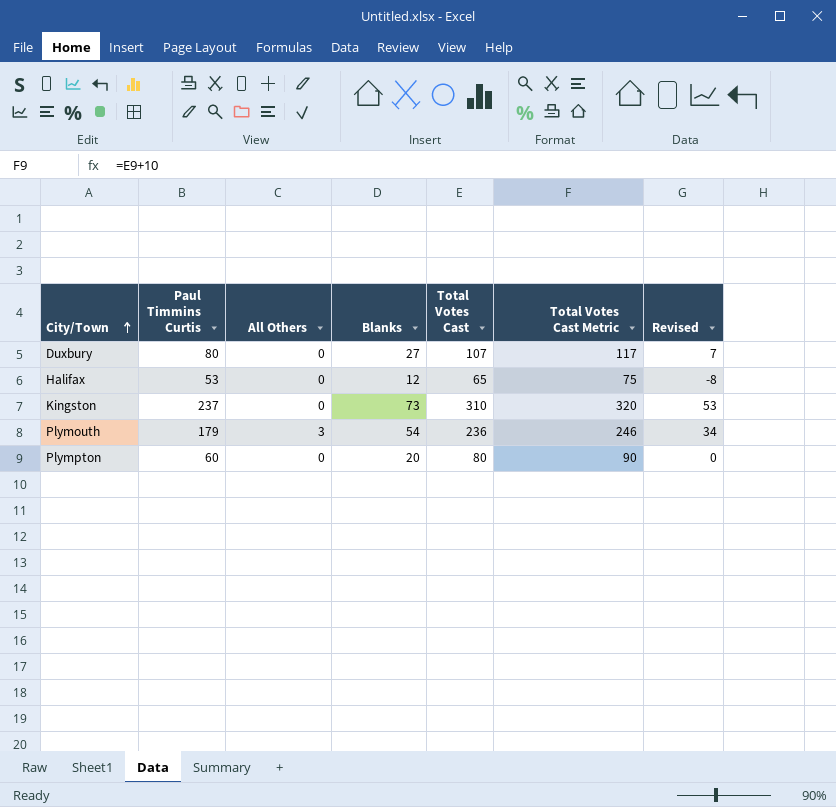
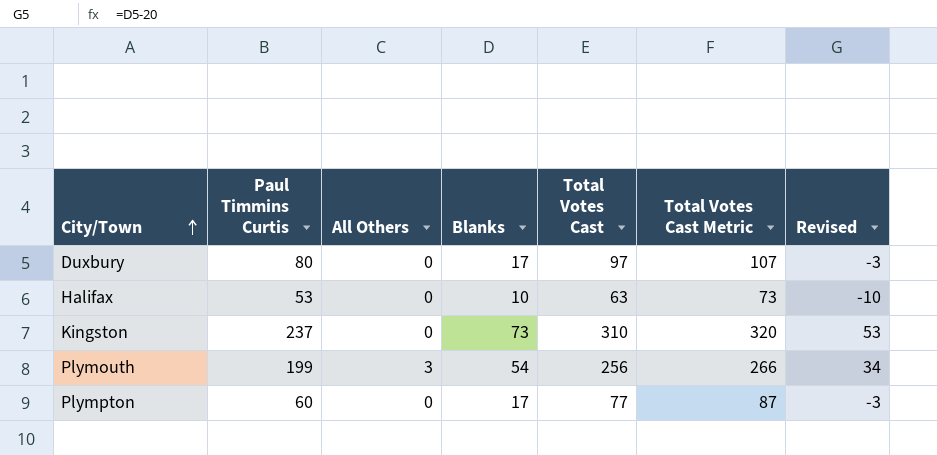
Duxbury | Blanks: 27 -> 17
Duxbury | Total Votes Cast: 107 -> 97
Duxbury | Total Votes Cast Metric: 117 -> 107
Duxbury | Revised: 7 -> -3
Halifax | Blanks: 12 -> 10
Halifax | Total Votes Cast: 65 -> 63
Halifax | Total Votes Cast Metric: 75 -> 73
Halifax | Revised: -8 -> -10
Plymouth | Paul Timmins Curtis: 179 -> 199
Plymouth | Total Votes Cast: 236 -> 256
Plymouth | Total Votes Cast Metric: 246 -> 266
Plympton | Blanks: 20 -> 17
Plympton | Total Votes Cast: 80 -> 77
Plympton | Total Votes Cast Metric: 90 -> 87
Plympton | Revised: 0 -> -3

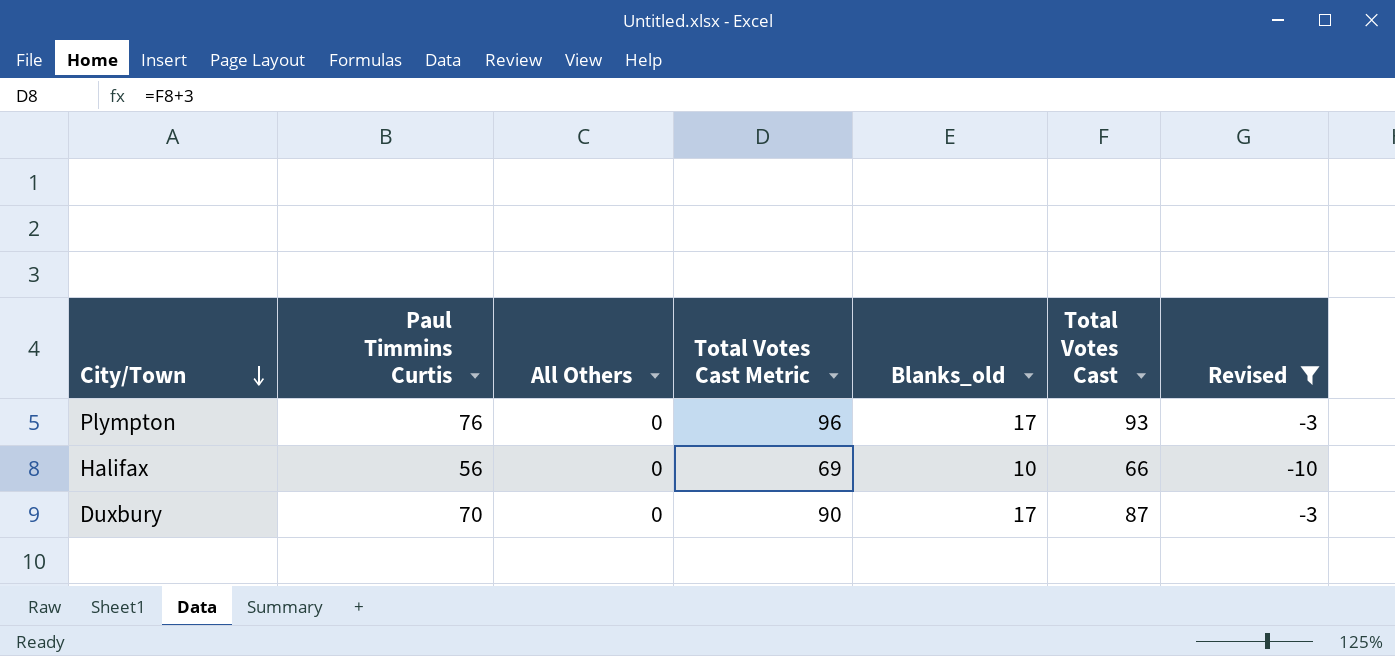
filter: none -> Revised <= -3
row order: City/Town ascending -> City/Town descending
column Total Votes Cast Metric | formula: [Total Votes Cast] + 10 -> [Total Votes Cast] + 3
column Total Votes Cast Metric | position: 6 -> 4
column name: Blanks -> Blanks_old
Plympton | Paul Timmins Curtis: 60 -> 76
Plympton | Total Votes Cast: 77 -> 93
Halifax | Paul Timmins Curtis: 53 -> 56
Halifax | Total Votes Cast: 63 -> 66
Duxbury | Paul Timmins Curtis: 80 -> 70
Duxbury | Total Votes Cast: 97 -> 87

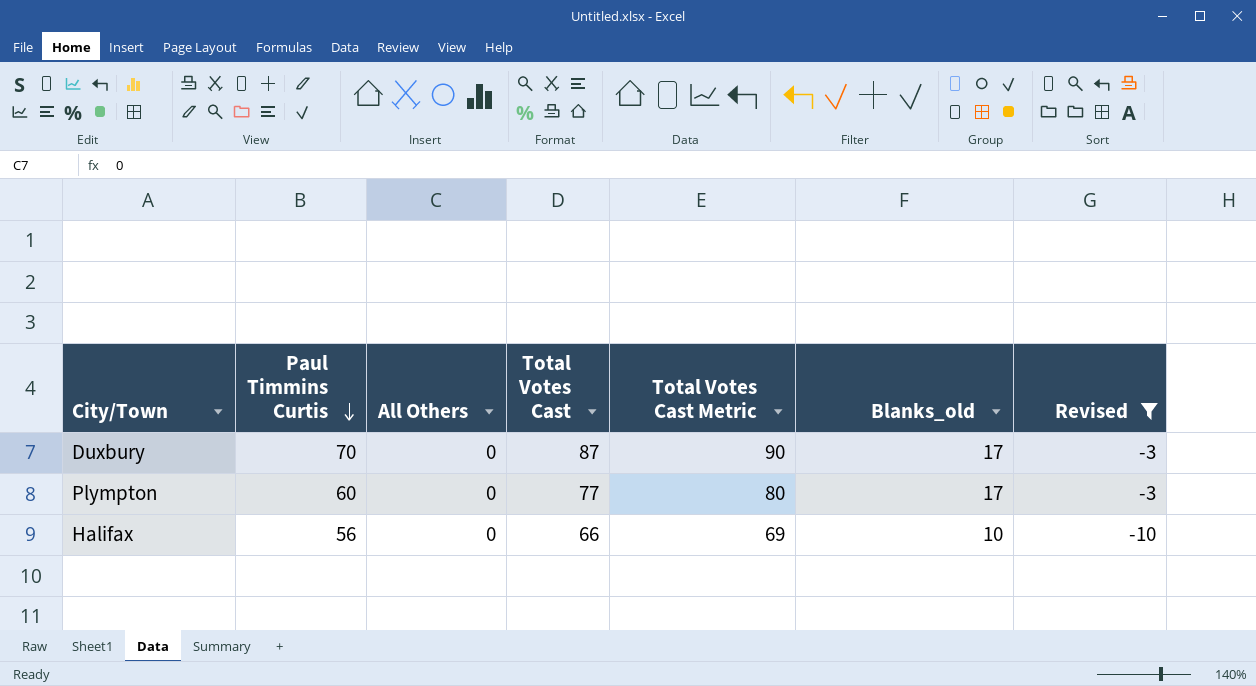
row order: City/Town descending -> Paul Timmins Curtis descending
column Total Votes Cast | position: 6 -> 4
Plympton | Paul Timmins Curtis: 76 -> 60
Plympton | Total Votes Cast: 93 -> 77
Plympton | Total Votes Cast Metric: 96 -> 80

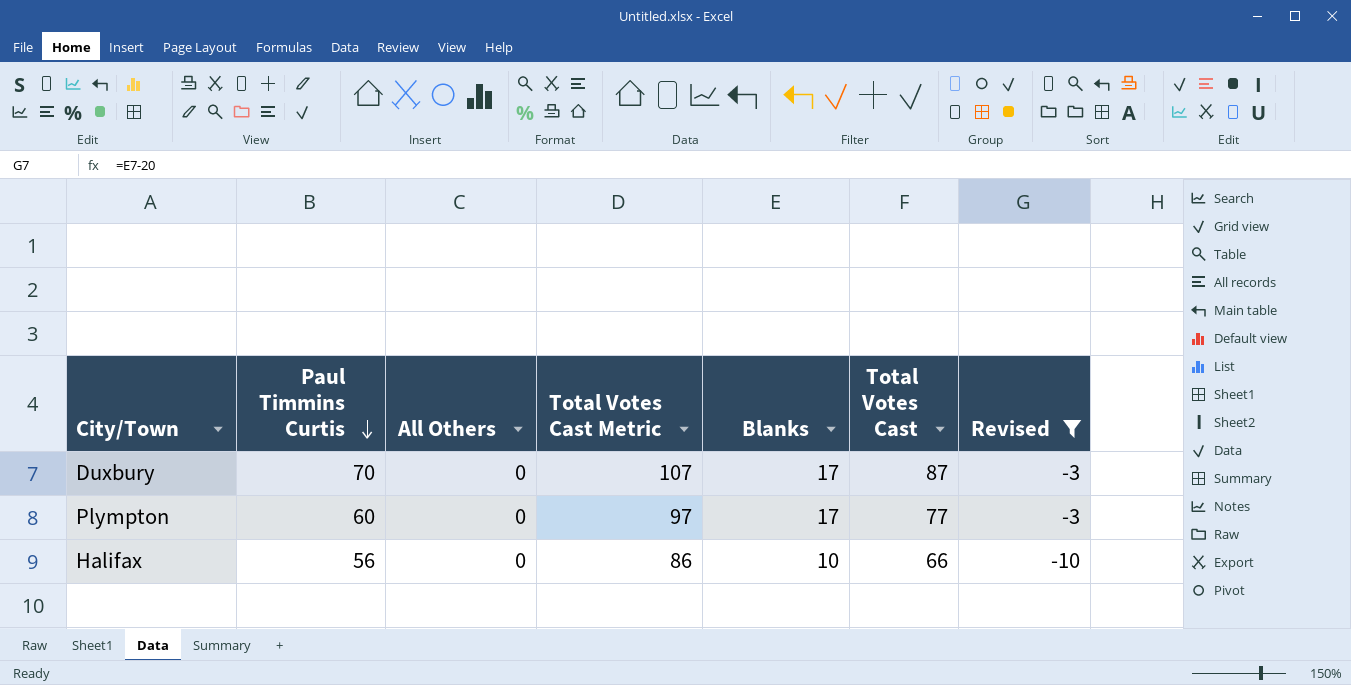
column Total Votes Cast Metric | formula: [Total Votes Cast] + 3 -> [Total Votes Cast] + 20
column name: Blanks_old -> Blanks
column Total Votes Cast | position: 4 -> 6

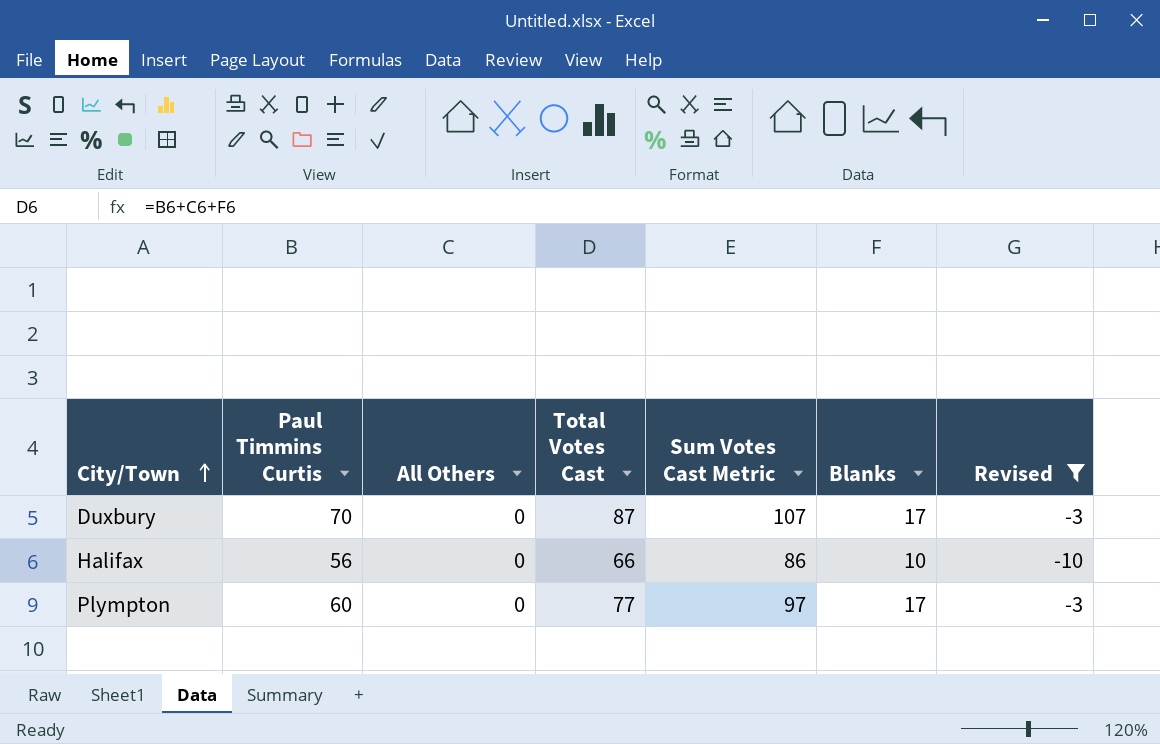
row order: Paul Timmins Curtis descending -> City/Town ascending
column Total Votes Cast | position: 6 -> 4
column name: Total Votes Cast Metric -> Sum Votes Cast Metric

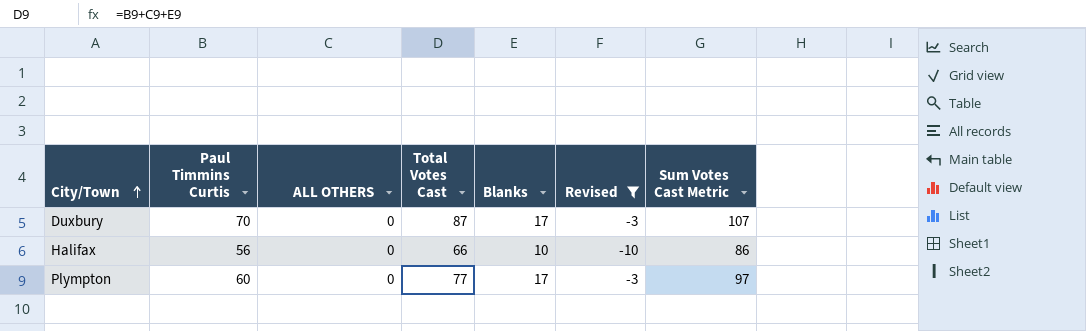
column name: All Others -> ALL OTHERS
column Sum Votes Cast Metric | position: 5 -> 7

